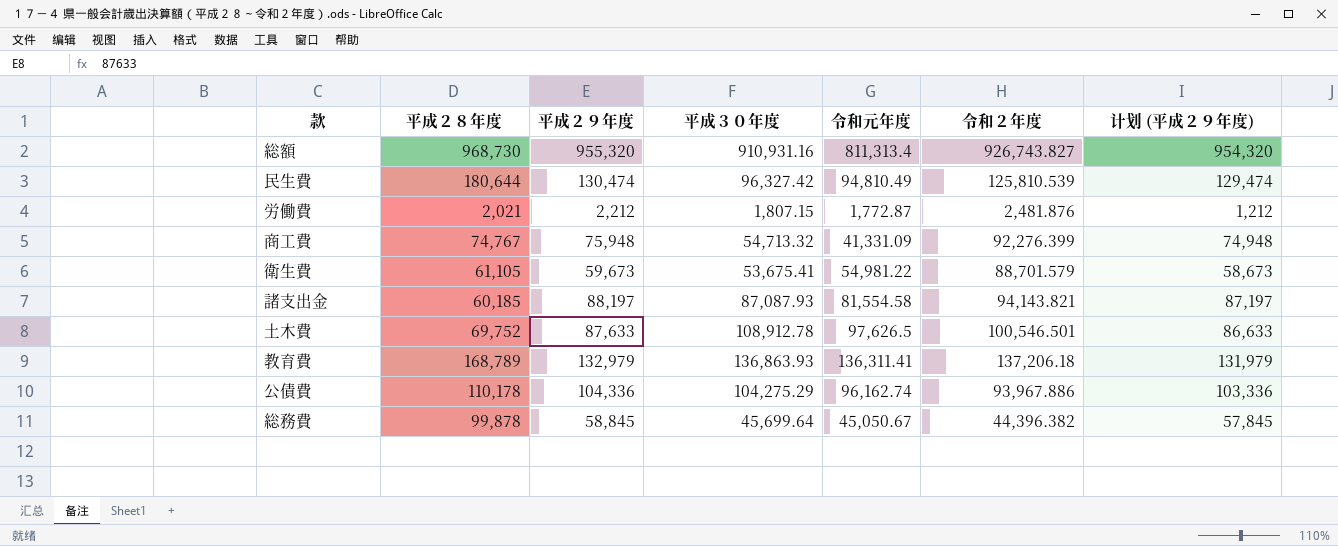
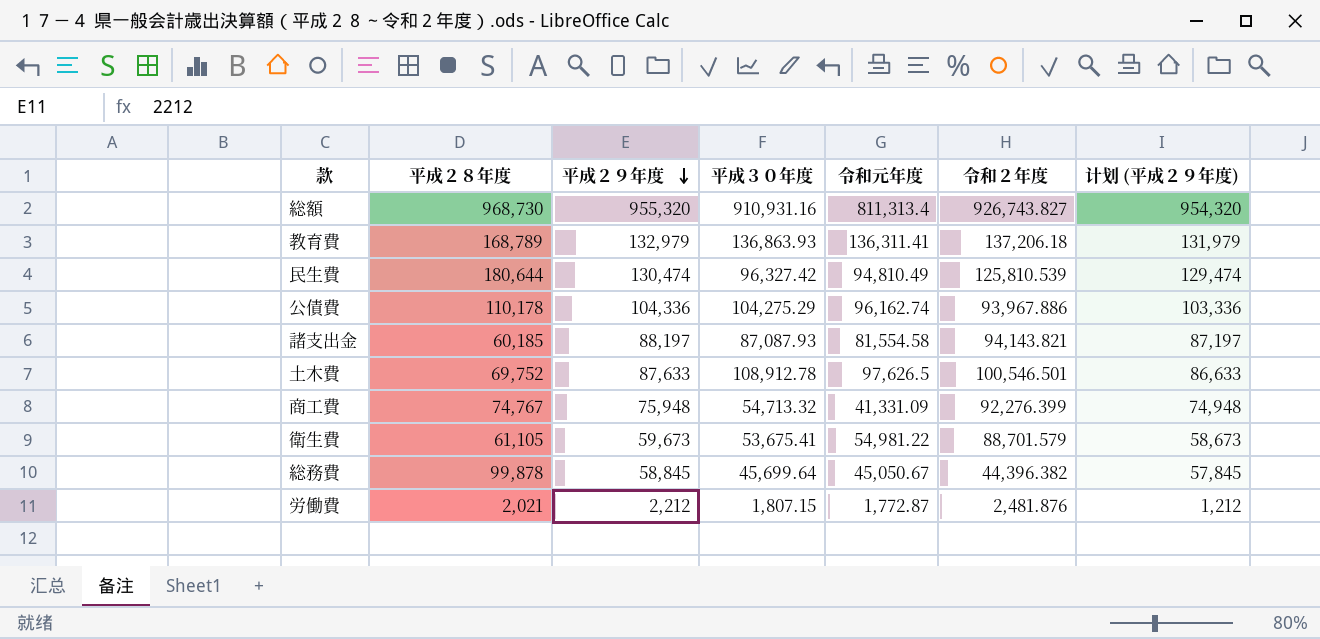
row order: none -> 平成２９年度 descending

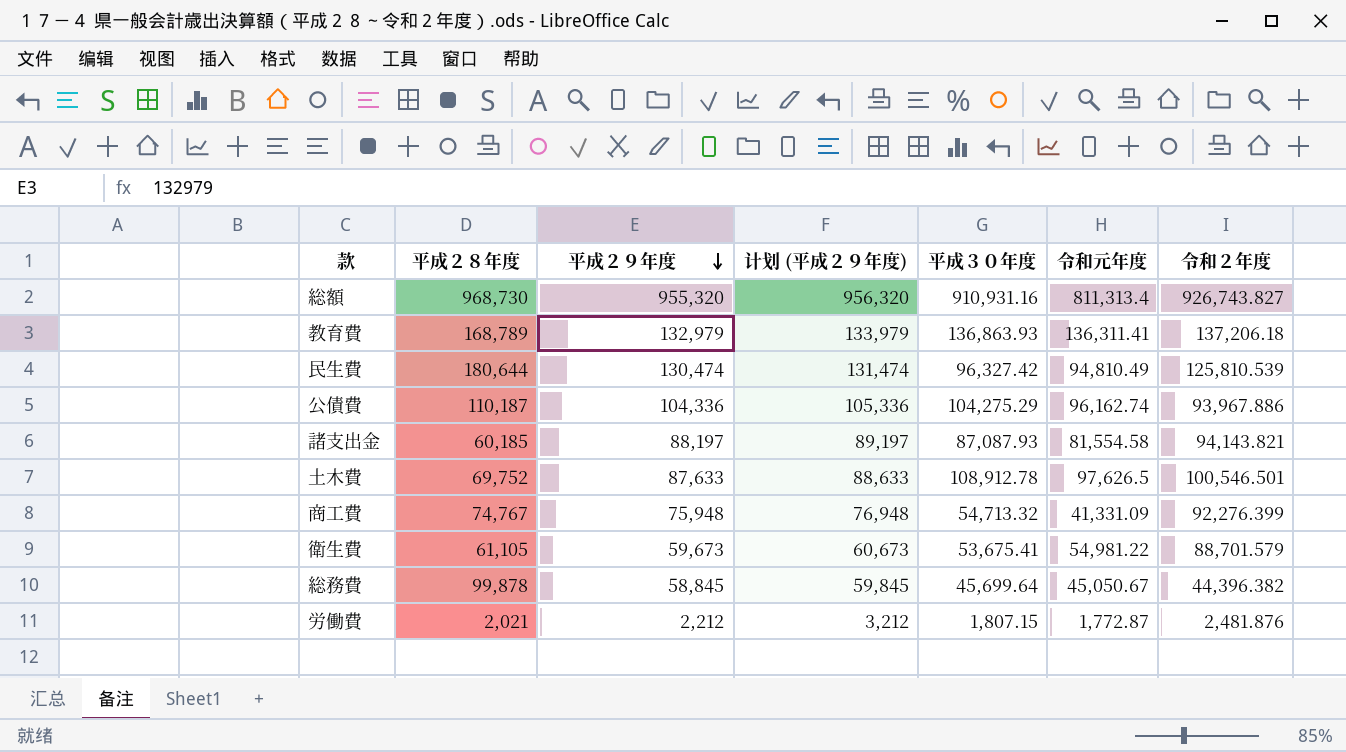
column 计划 (平成２９年度) | formula: [平成２９年度] - 1000 -> [平成２９年度] + 1000
column 计划 (平成２９年度) | position: 7 -> 4
公債費 | 平成２８年度: 110,178 -> 110,187

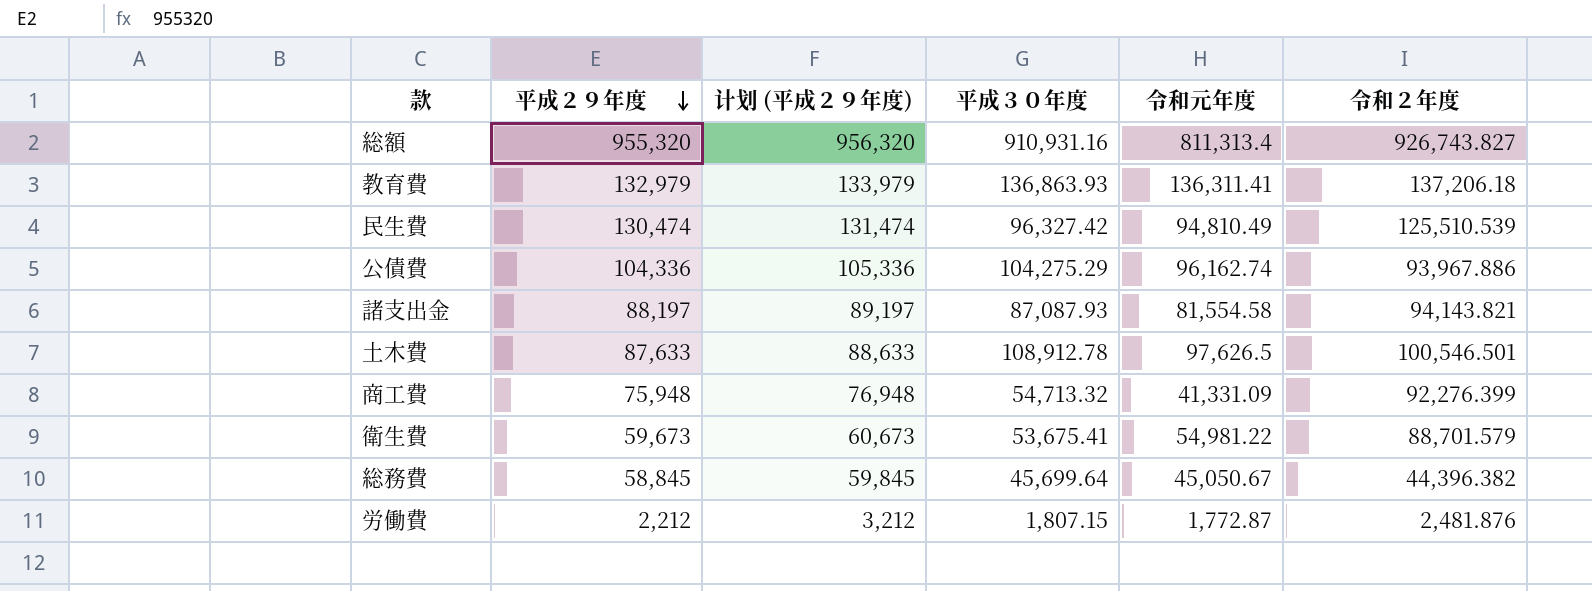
column 平成２８年度 | position: 2 -> none
民生費 | 令和２年度: 125,810.539 -> 125,510.539

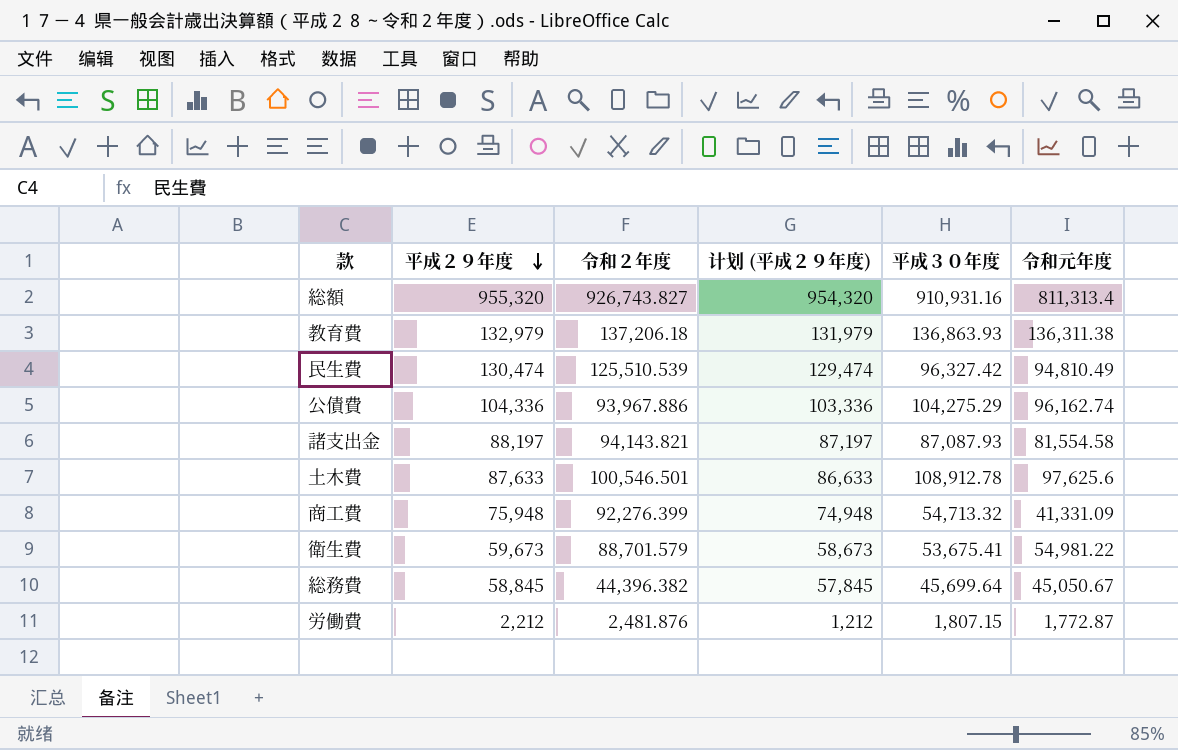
column 令和２年度 | position: 6 -> 3
column 计划 (平成２９年度) | formula: [平成２９年度] + 1000 -> [平成２９年度] - 1000
教育費 | 令和元年度: 136,311.41 -> 136,311.38
土木費 | 令和元年度: 97,626.5 -> 97,625.6

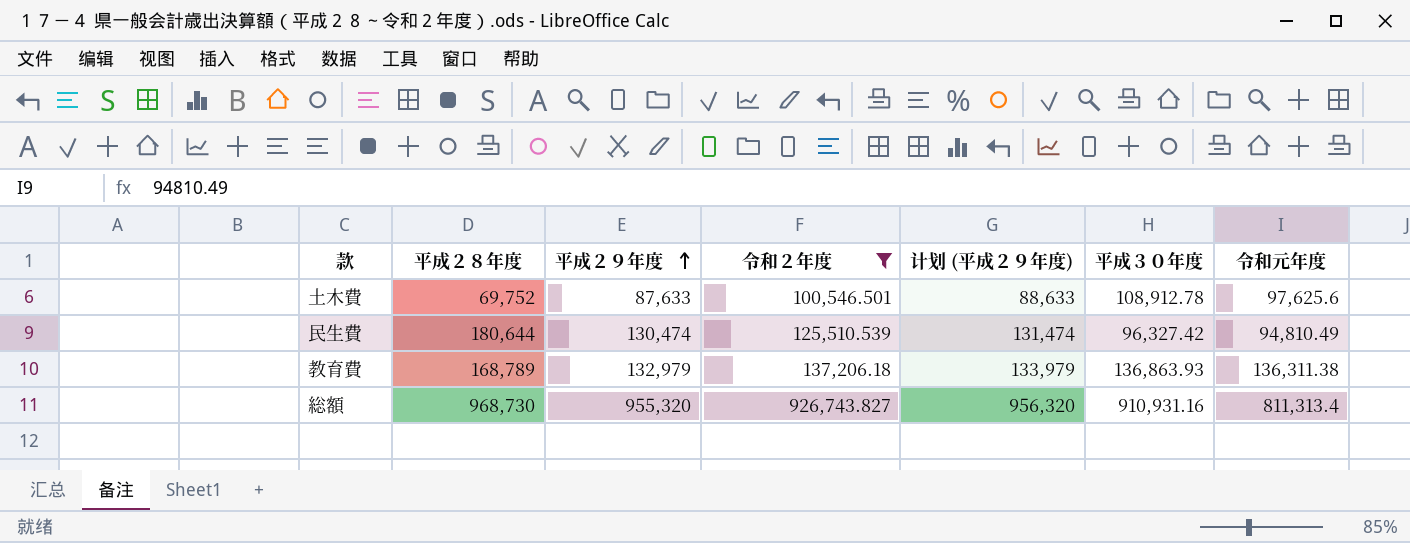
filter: none -> 令和２年度 >= 100,546.501
row order: 平成２９年度 descending -> 平成２９年度 ascending
column 平成２８年度 | position: none -> 2
column 计划 (平成２９年度) | formula: [平成２９年度] - 1000 -> [平成２９年度] + 1000

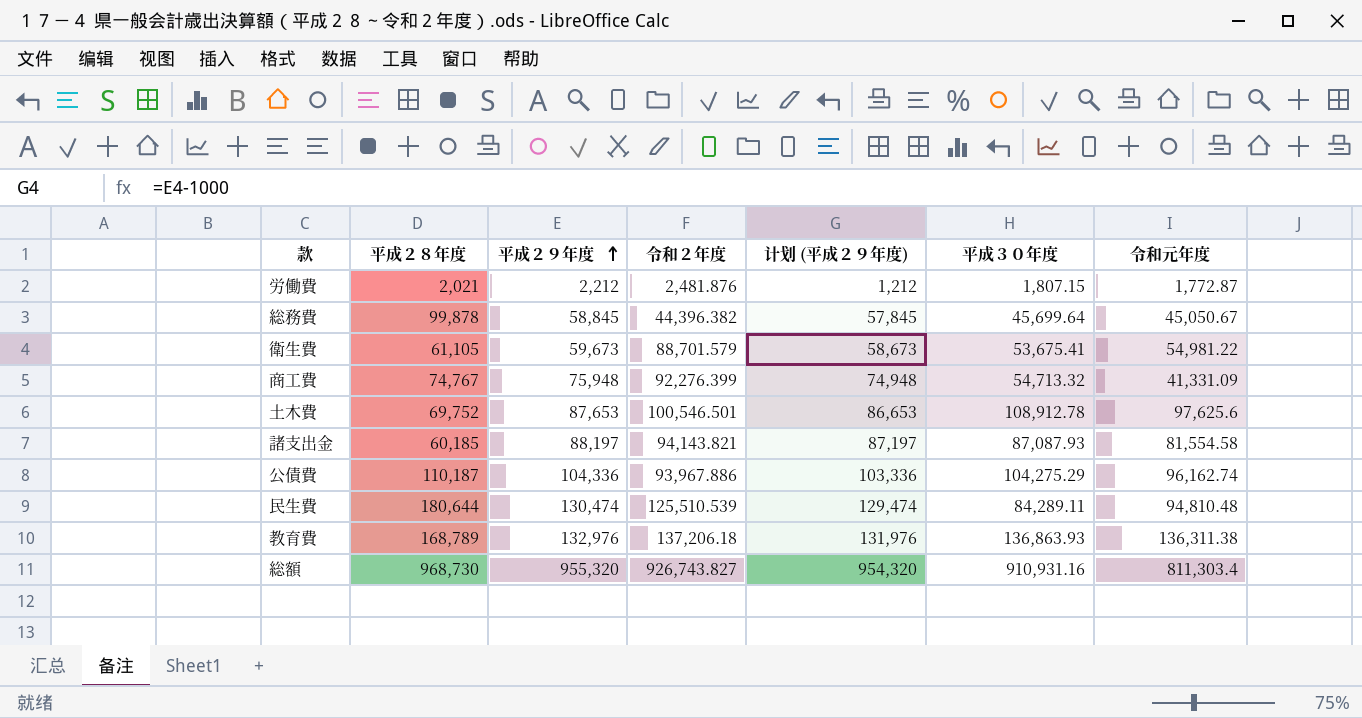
filter: 令和２年度 >= 100,546.501 -> none
column 计划 (平成２９年度) | formula: [平成２９年度] + 1000 -> [平成２９年度] - 1000
土木費 | 平成２９年度: 87,633 -> 87,653
民生費 | 平成３０年度: 96,327.42 -> 84,289.11
民生費 | 令和元年度: 94,810.49 -> 94,810.48
教育費 | 平成２９年度: 132,979 -> 132,976
総額 | 令和元年度: 811,313.4 -> 811,303.4

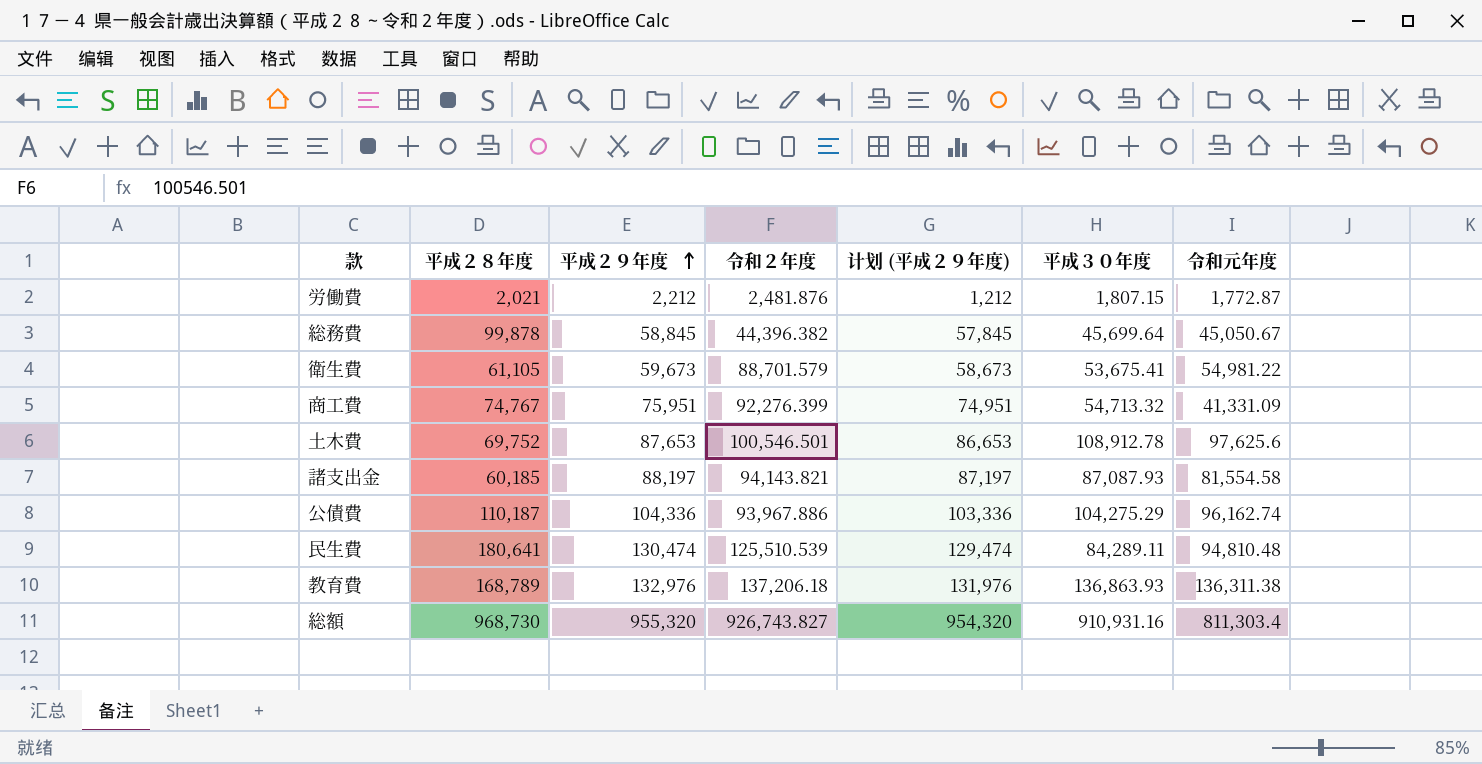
商工費 | 平成２９年度: 75,948 -> 75,951
商工費 | 计划 (平成２９年度): 74,948 -> 74,951
民生費 | 平成２８年度: 180,644 -> 180,641

